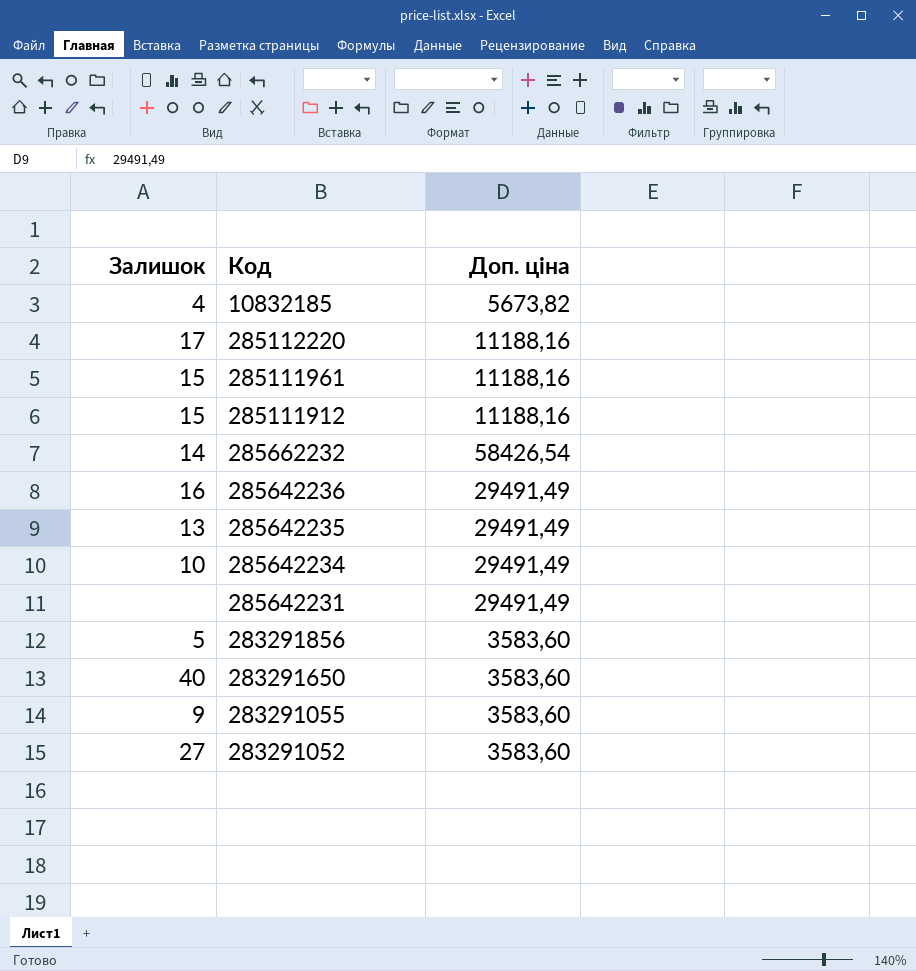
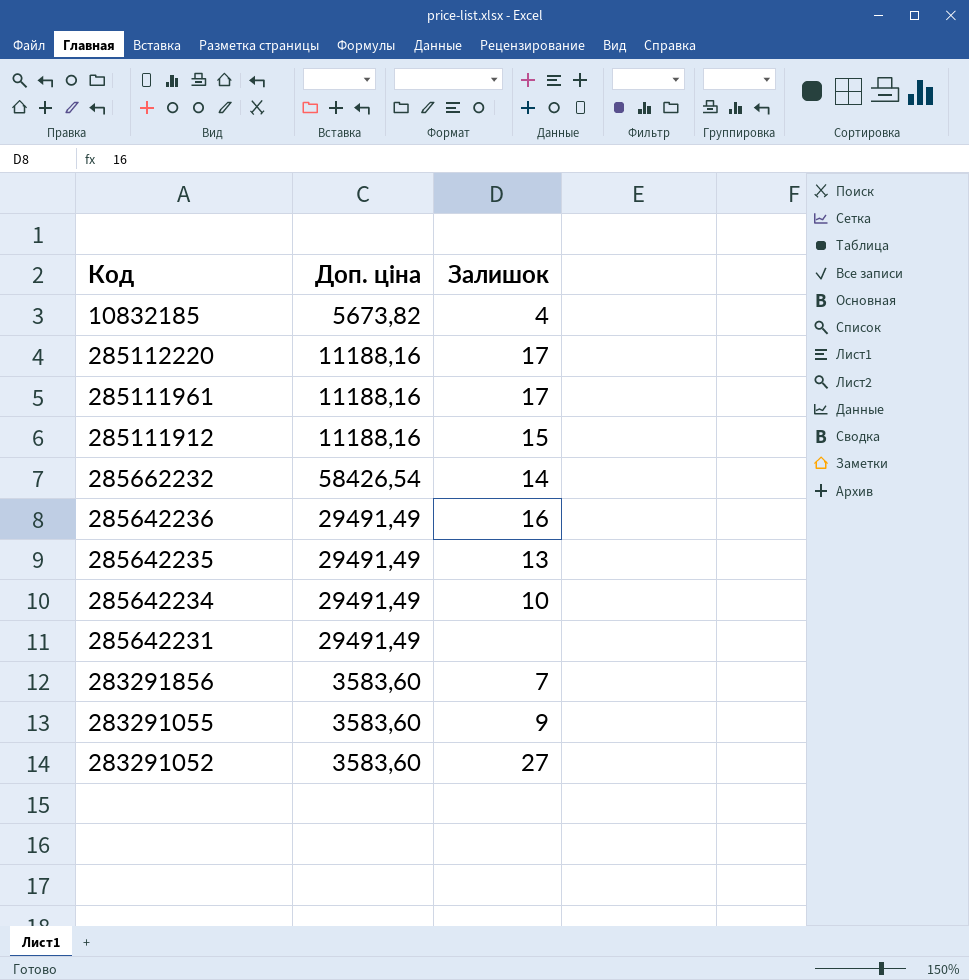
column Залишок | position: 1 -> 3
row 283291650: 40 | 3583,60 -> none
285111961 | Залишок: 15 -> 17
283291856 | Залишок: 5 -> 7

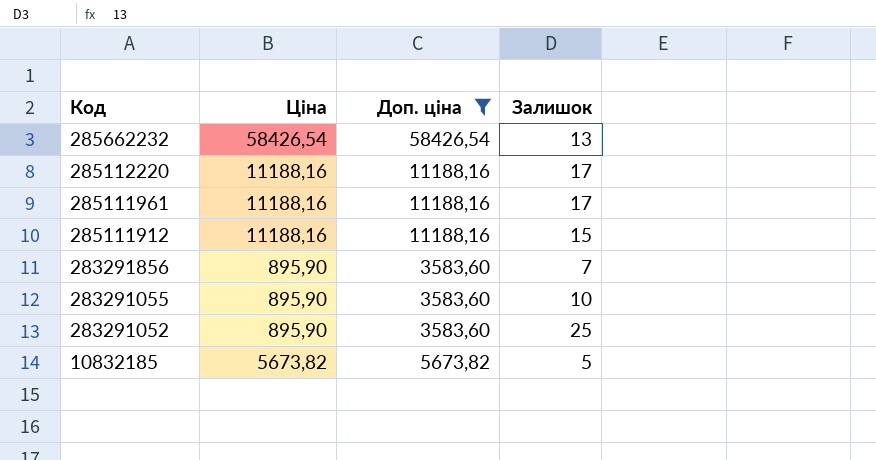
filter: none -> Доп. ціна != 29491,49
row order: none -> Код descending
column Ціна | position: none -> 2
285662232 | Залишок: 14 -> 13
283291055 | Залишок: 9 -> 10
283291052 | Залишок: 27 -> 25
10832185 | Залишок: 4 -> 5

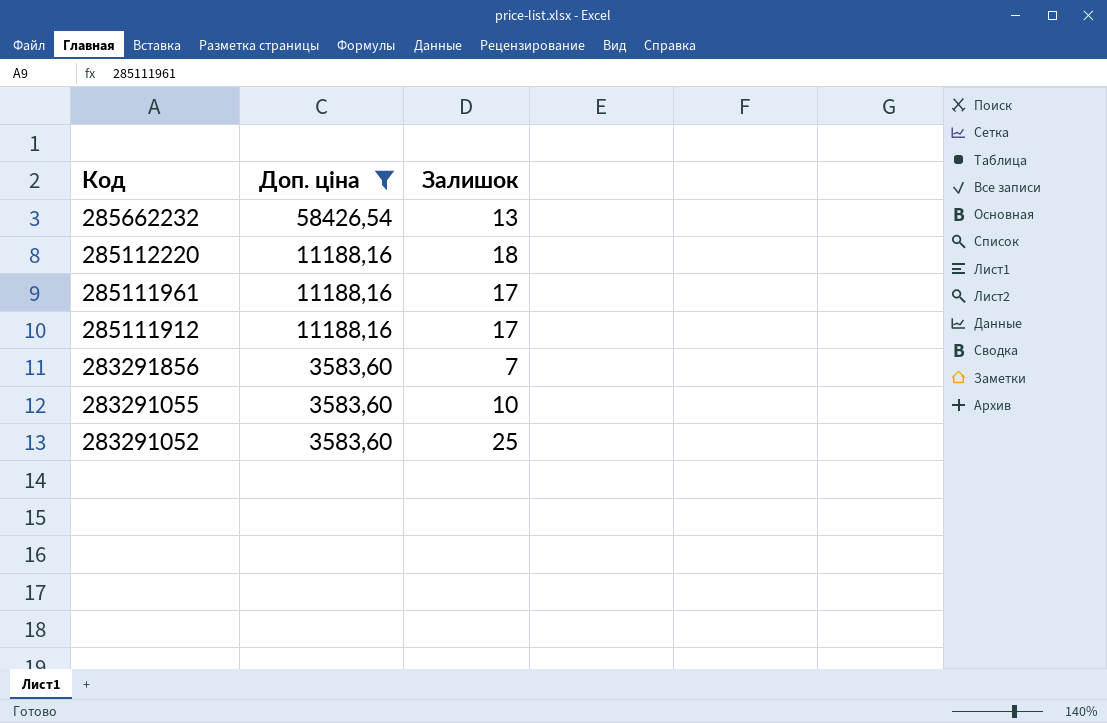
column Ціна | position: 2 -> none
row 10832185: 5673,82 | 5673,82 | 5 -> none
285112220 | Залишок: 17 -> 18
285111912 | Залишок: 15 -> 17

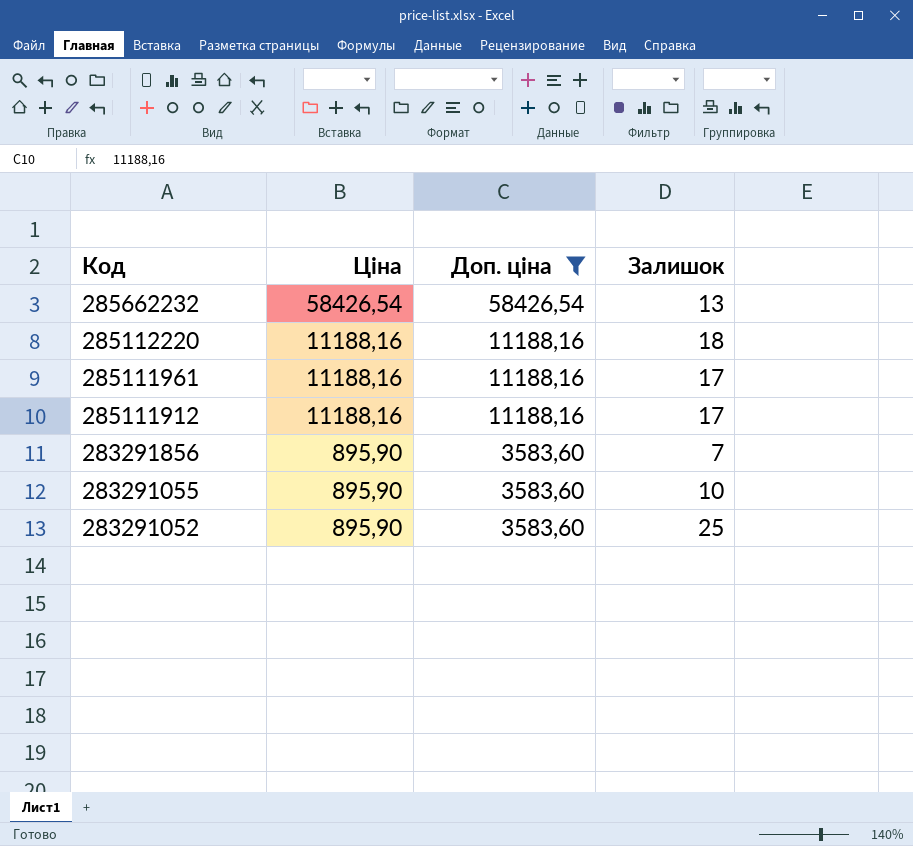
column Ціна | position: none -> 2

